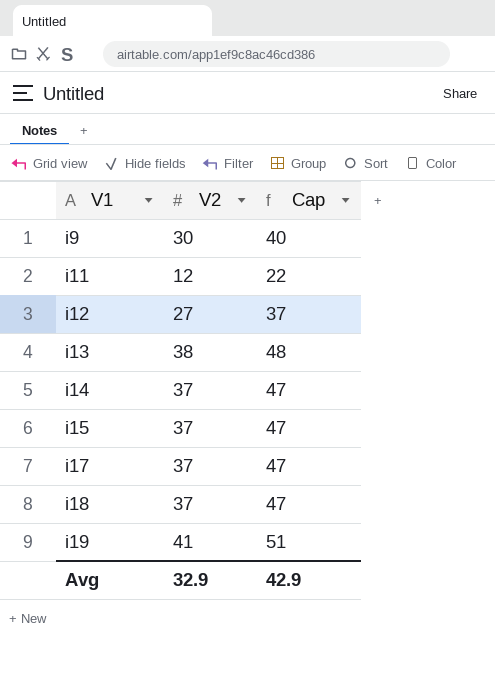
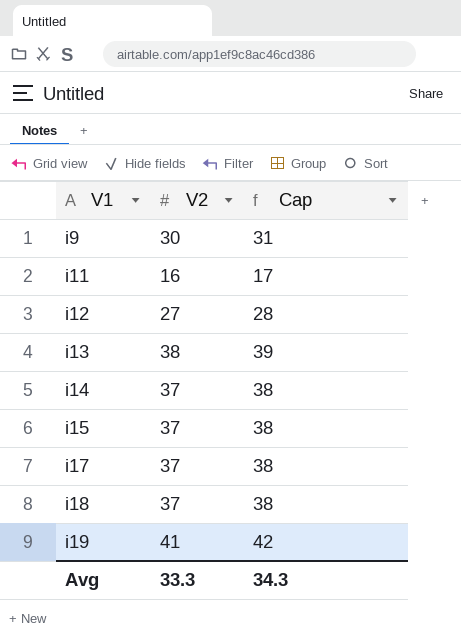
column Cap | formula: [V2] + 10 -> [V2] + 1
i11 | V2: 12 -> 16
Avg | V2: 32.9 -> 33.3
Avg | Cap: 42.9 -> 34.3

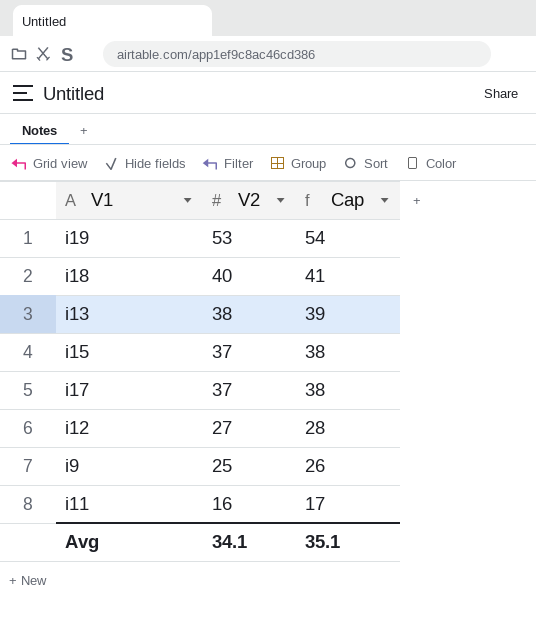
row order: V1 ascending -> V2 descending
row i14: 37 | 38 -> none
i19 | V2: 41 -> 53
i19 | Cap: 42 -> 54
i18 | V2: 37 -> 40
i18 | Cap: 38 -> 41
i9 | V2: 30 -> 25
i9 | Cap: 31 -> 26
Avg | V2: 33.3 -> 34.1
Avg | Cap: 34.3 -> 35.1

